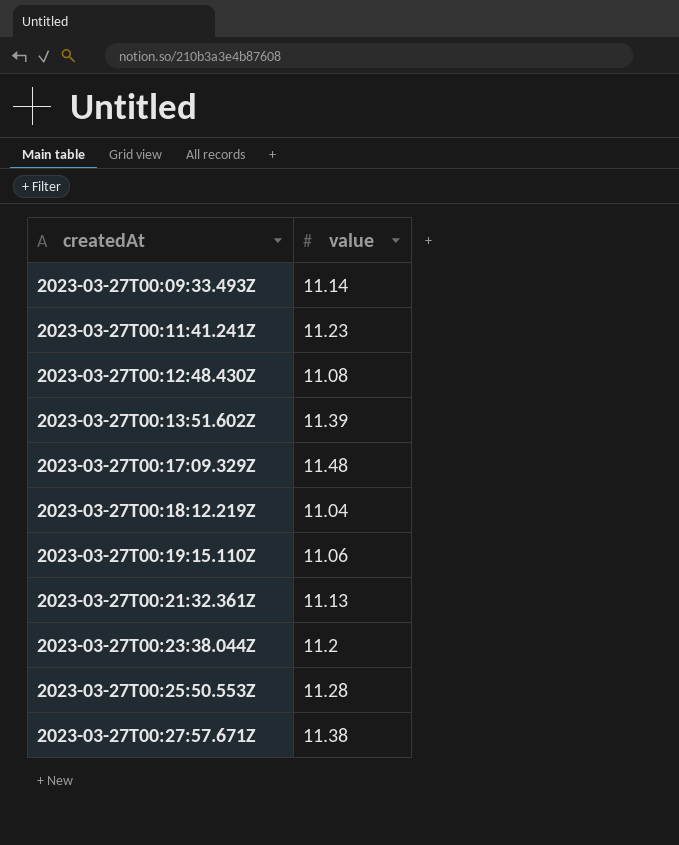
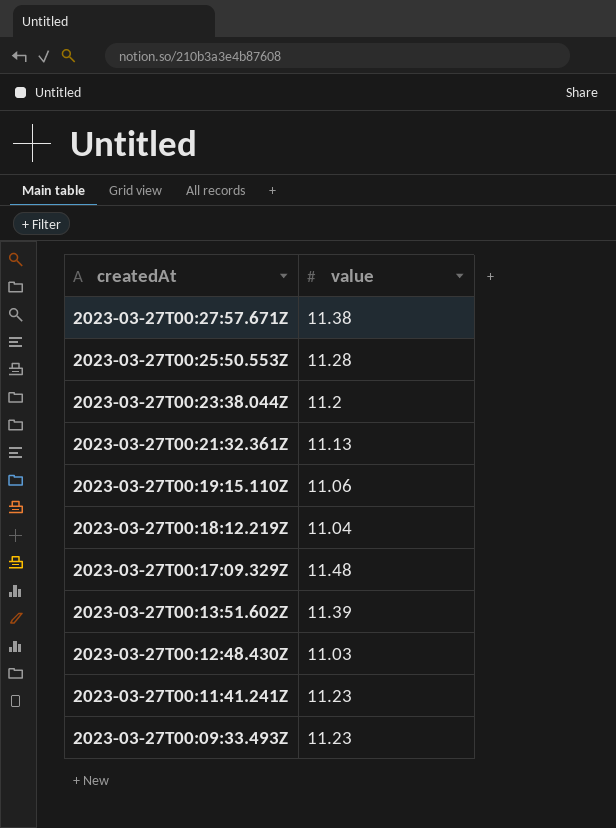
row order: createdAt ascending -> createdAt descending
2023-03-27T00:12:48.430Z | value: 11.08 -> 11.03
2023-03-27T00:09:33.493Z | value: 11.14 -> 11.23

